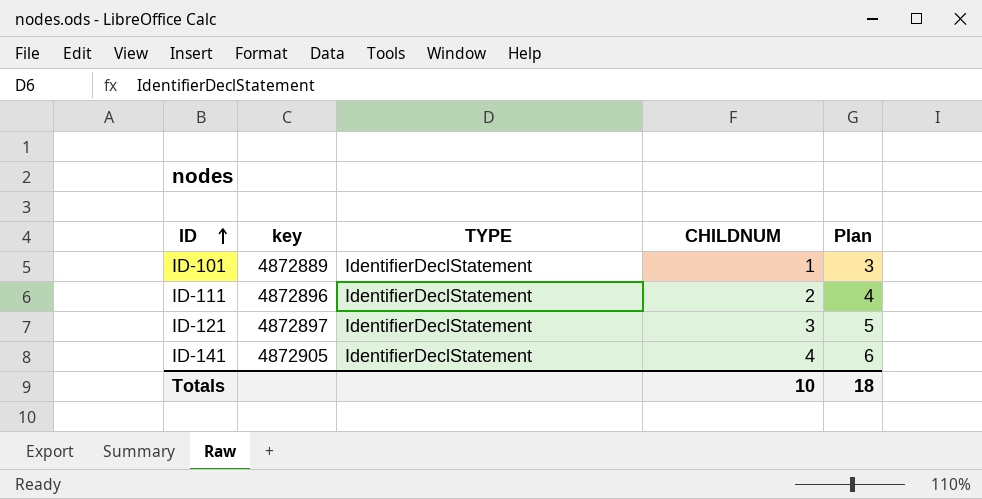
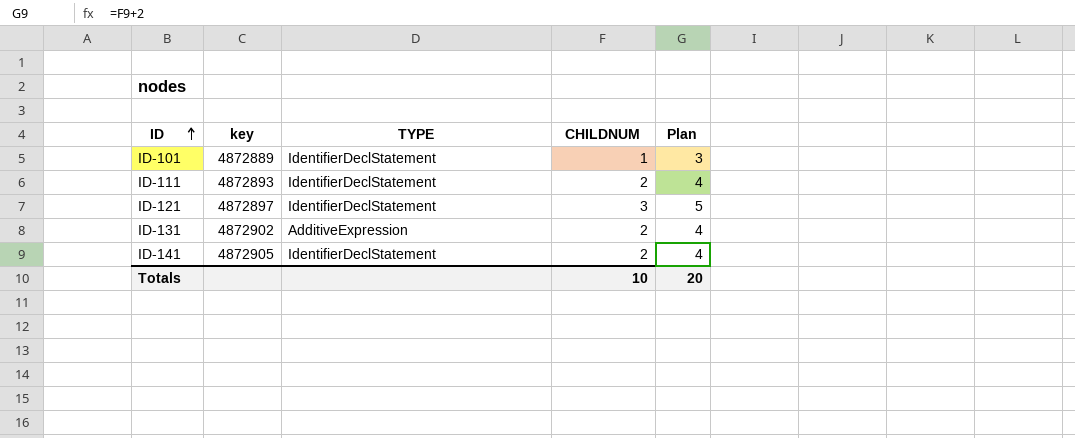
ID-111 | key: 4872896 -> 4872893
row ID-131: none -> 4872902 | AdditiveExpression | 2 | 4
ID-141 | CHILDNUM: 4 -> 2
ID-141 | Plan: 6 -> 4
Totals | Plan: 18 -> 20

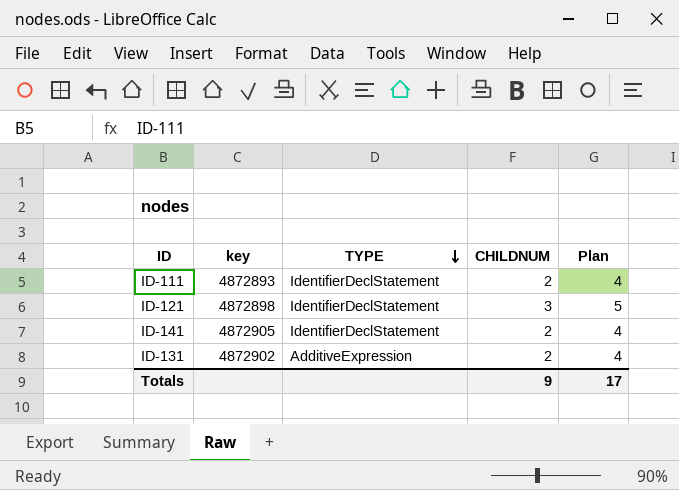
row order: ID ascending -> TYPE descending
row ID-101: 4872889 | IdentifierDeclStatement | 1 | 3 -> none
ID-121 | key: 4872897 -> 4872898
Totals | CHILDNUM: 10 -> 9
Totals | Plan: 20 -> 17

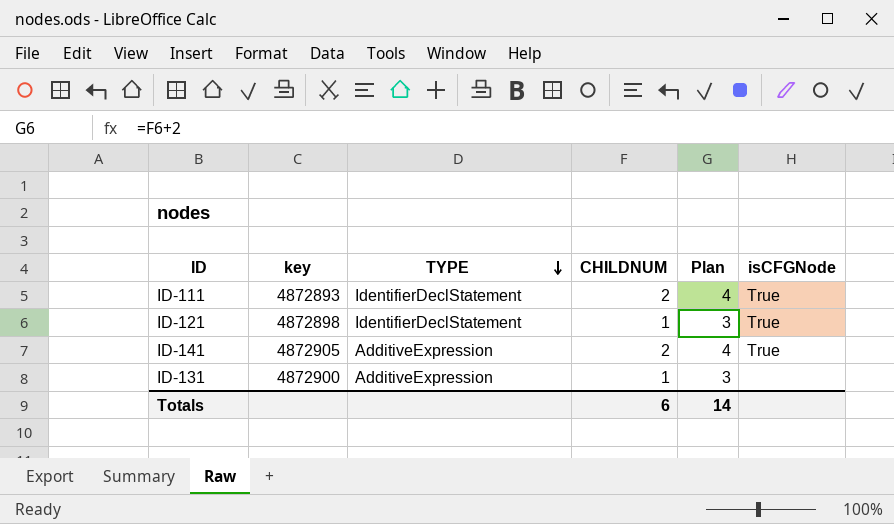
column isCFGNode | position: none -> 6
ID-121 | CHILDNUM: 3 -> 1
ID-121 | Plan: 5 -> 3
ID-141 | TYPE: IdentifierDeclStatement -> AdditiveExpression
ID-131 | key: 4872902 -> 4872900
ID-131 | CHILDNUM: 2 -> 1
ID-131 | Plan: 4 -> 3
Totals | CHILDNUM: 9 -> 6
Totals | Plan: 17 -> 14

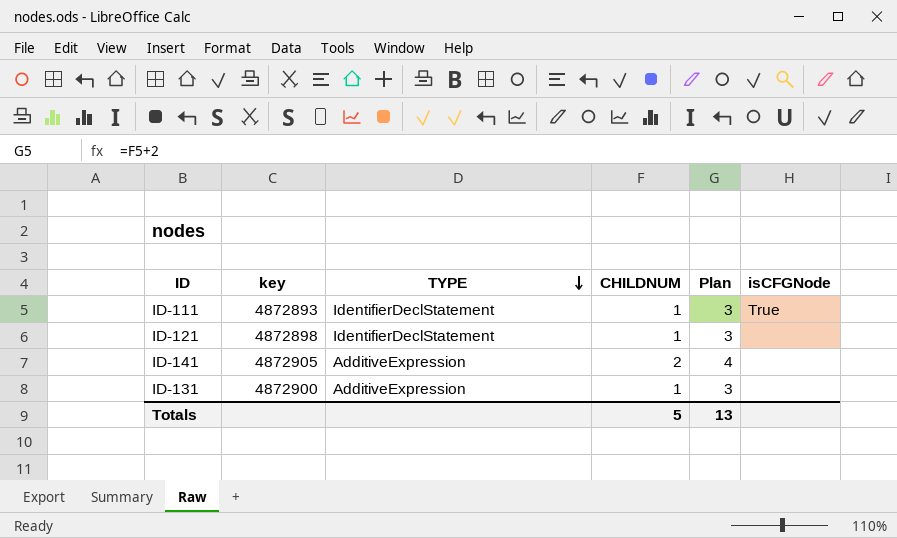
ID-111 | CHILDNUM: 2 -> 1
ID-111 | Plan: 4 -> 3
ID-121 | isCFGNode: True -> none
ID-141 | isCFGNode: True -> none
Totals | CHILDNUM: 6 -> 5
Totals | Plan: 14 -> 13

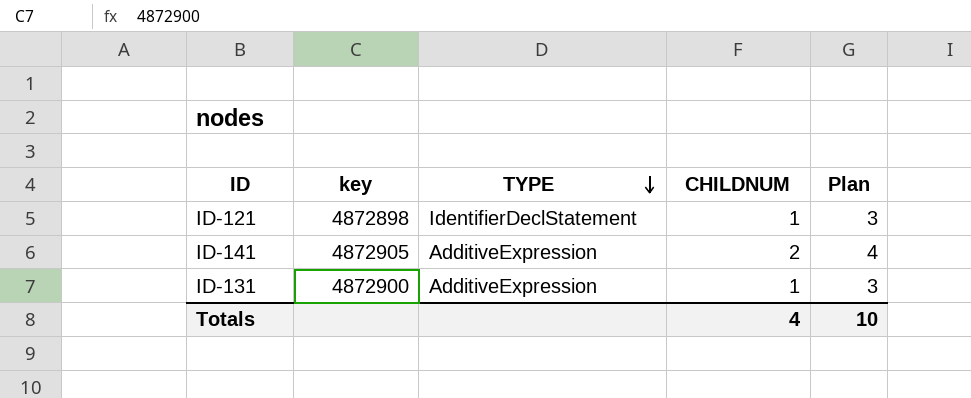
column isCFGNode | position: 6 -> none
row ID-111: 4872893 | IdentifierDeclStatement | 1 | 3 | True -> none
Totals | CHILDNUM: 5 -> 4
Totals | Plan: 13 -> 10

